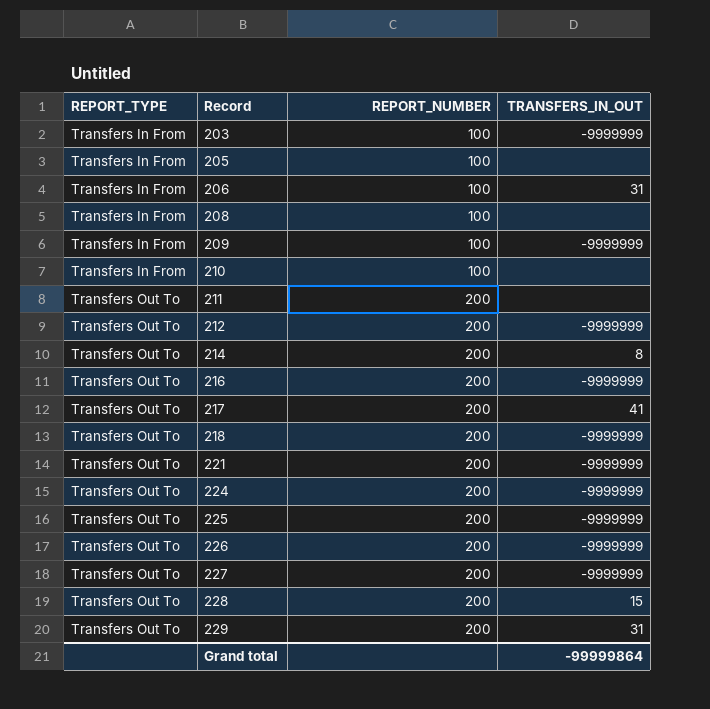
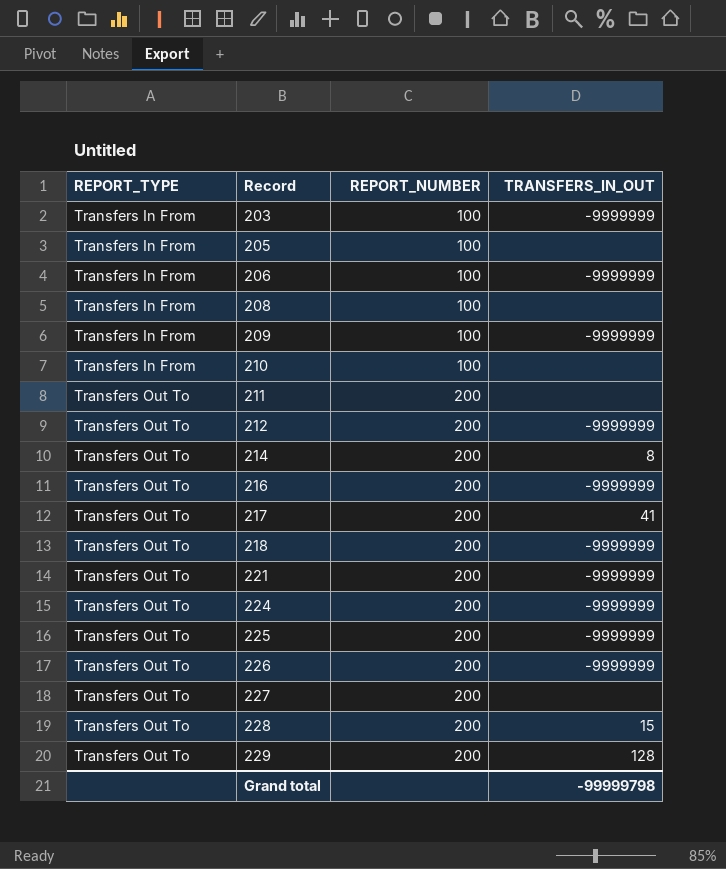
206 | TRANSFERS_IN_OUT: 31 -> -9999999
227 | TRANSFERS_IN_OUT: -9999999 -> none
229 | TRANSFERS_IN_OUT: 31 -> 128
Grand total | TRANSFERS_IN_OUT: -99999864 -> -99999798

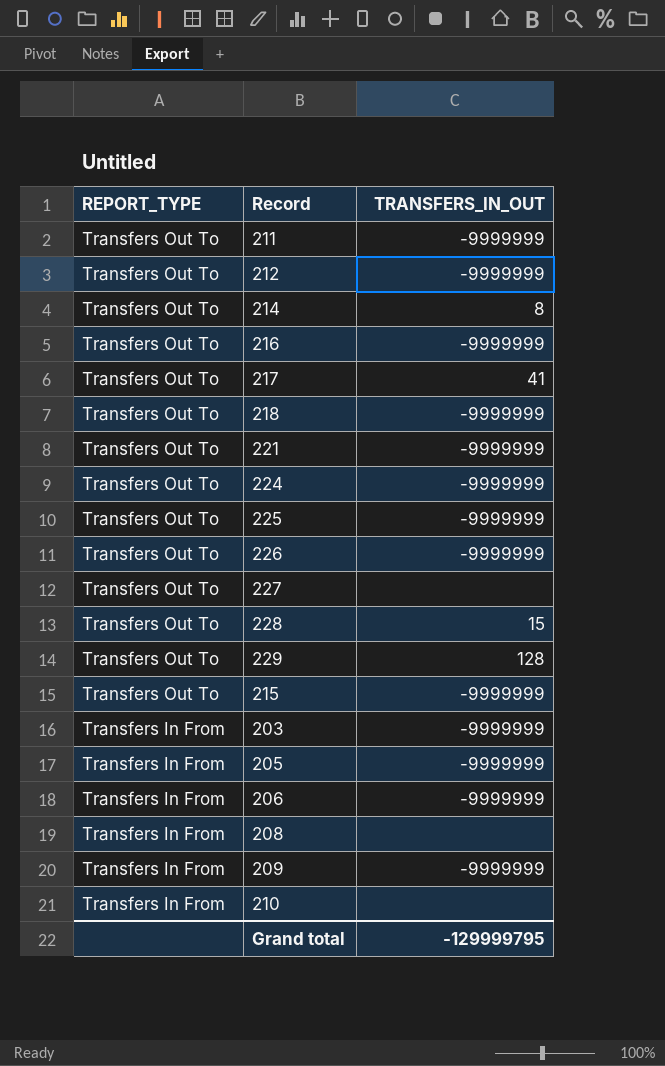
row order: REPORT_TYPE ascending -> REPORT_TYPE descending
column REPORT_NUMBER | position: 3 -> none
211 | TRANSFERS_IN_OUT: none -> -9999999
row 215: none -> Transfers Out To | -9999999
205 | TRANSFERS_IN_OUT: none -> -9999999
Grand total | TRANSFERS_IN_OUT: -99999798 -> -129999795

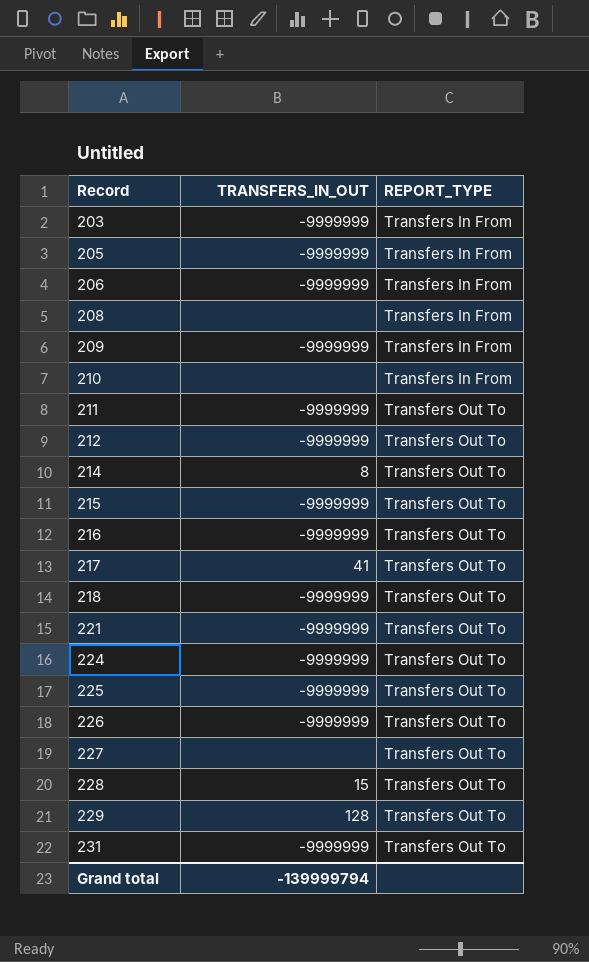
row order: REPORT_TYPE descending -> Record ascending
column REPORT_TYPE | position: 1 -> 3
row 231: none -> -9999999 | Transfers Out To
Grand total | TRANSFERS_IN_OUT: -129999795 -> -139999794

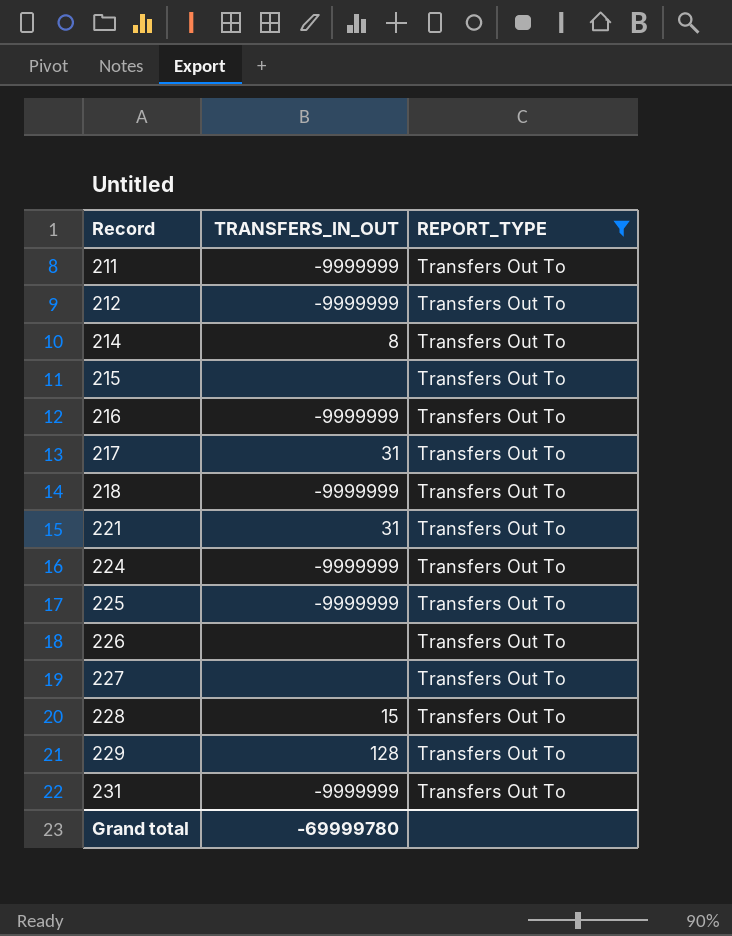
filter: none -> REPORT_TYPE = Transfers Out To
215 | TRANSFERS_IN_OUT: -9999999 -> none
217 | TRANSFERS_IN_OUT: 41 -> 31
221 | TRANSFERS_IN_OUT: -9999999 -> 31
226 | TRANSFERS_IN_OUT: -9999999 -> none
Grand total | TRANSFERS_IN_OUT: -139999794 -> -69999780

